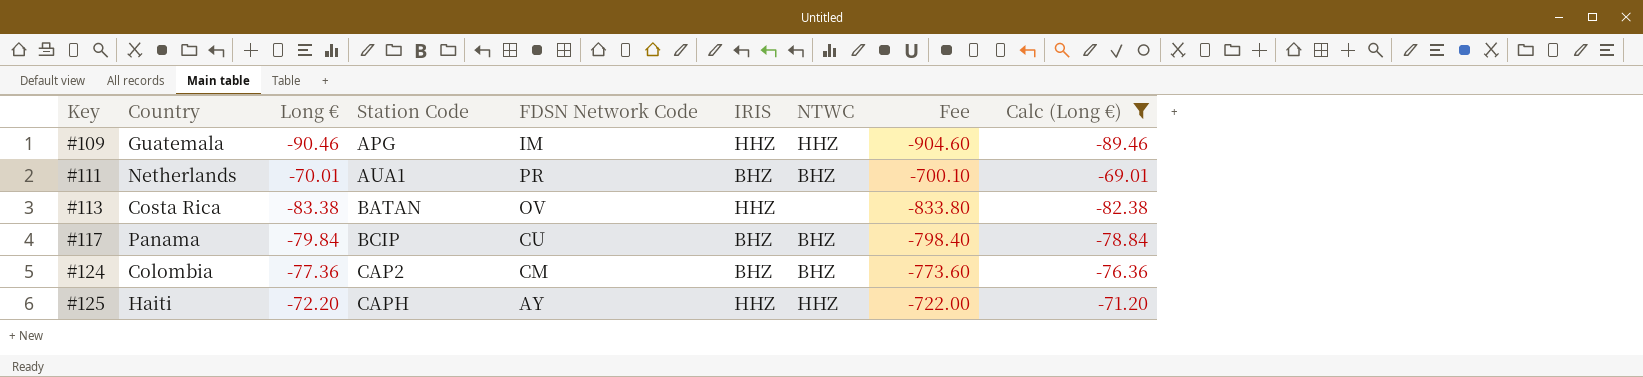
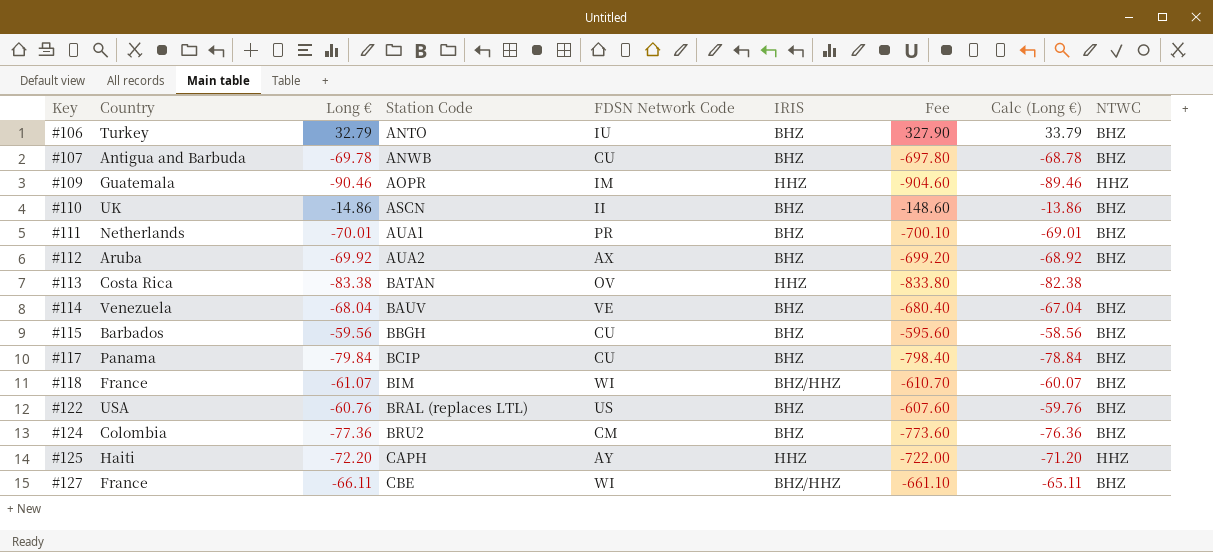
filter: Calc (Long €) <= -69.01 -> none
column NTWC | position: 7 -> 9
#109 | Station Code: APG -> AOPR
#124 | Station Code: CAP2 -> BRU2

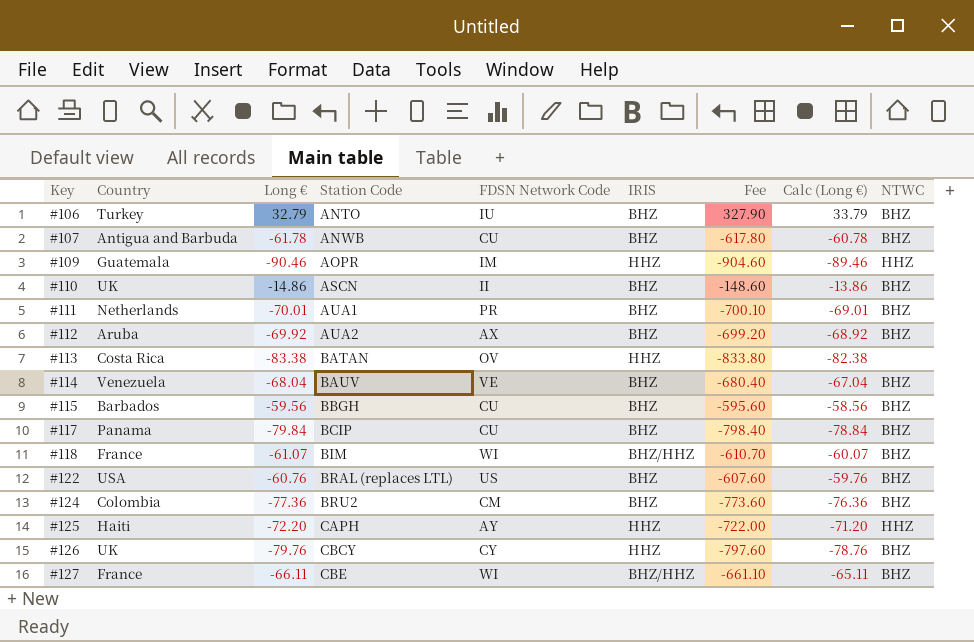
#107 | Long €: -69.78 -> -61.78
#107 | Fee: -697.80 -> -617.80
#107 | Calc (Long €): -68.78 -> -60.78
row #126: none -> UK | -79.76 | CBCY | CY | HHZ | -797.60 | -78.76 | BHZ

